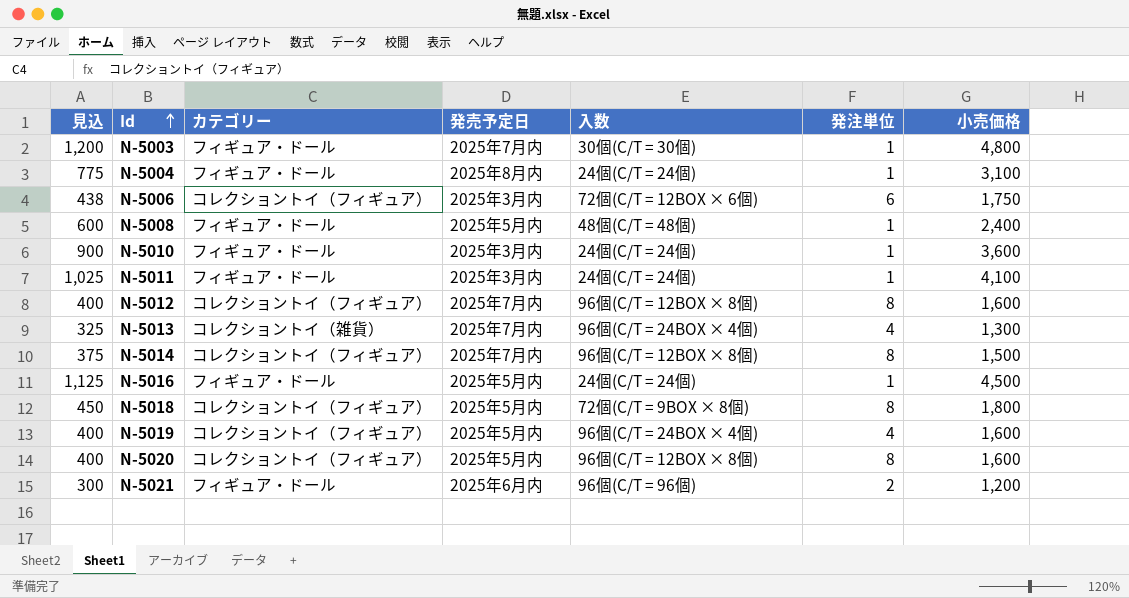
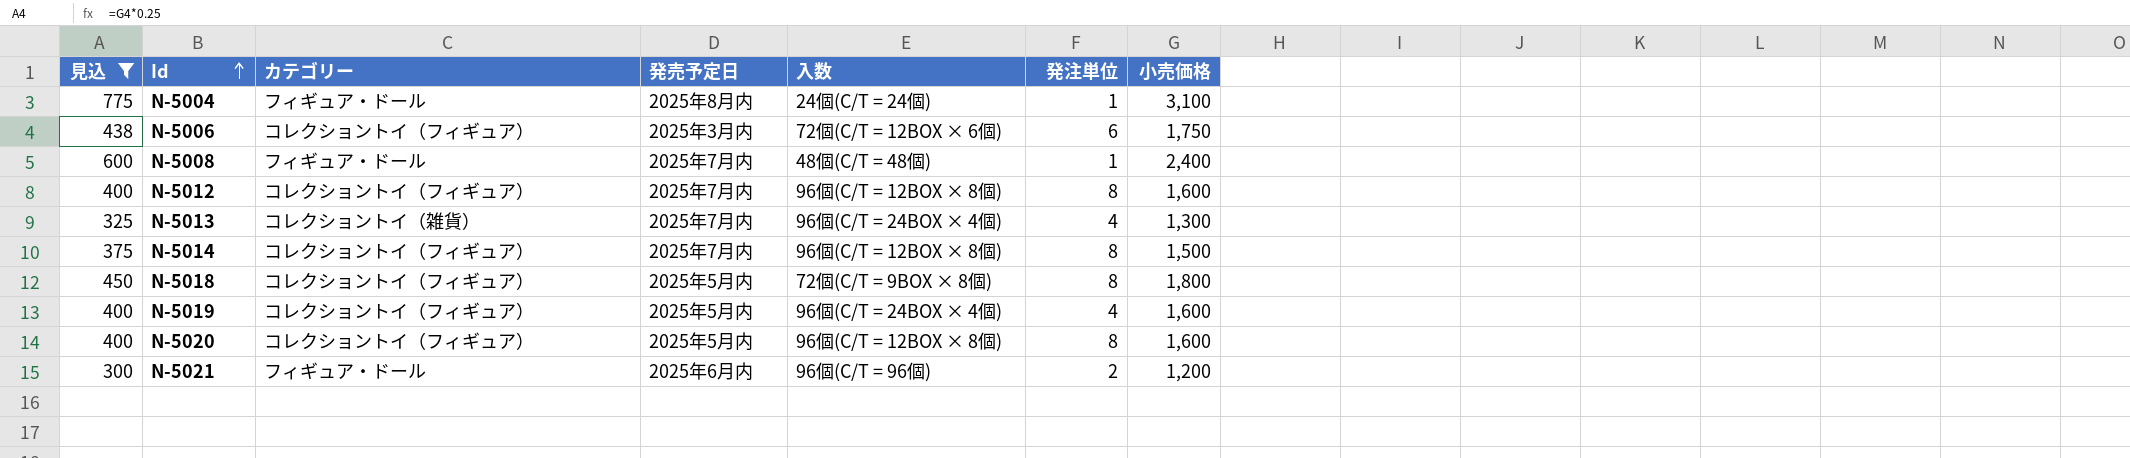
filter: none -> 見込 <= 775
N-5008 | 発売予定日: 2025年5月内 -> 2025年7月内

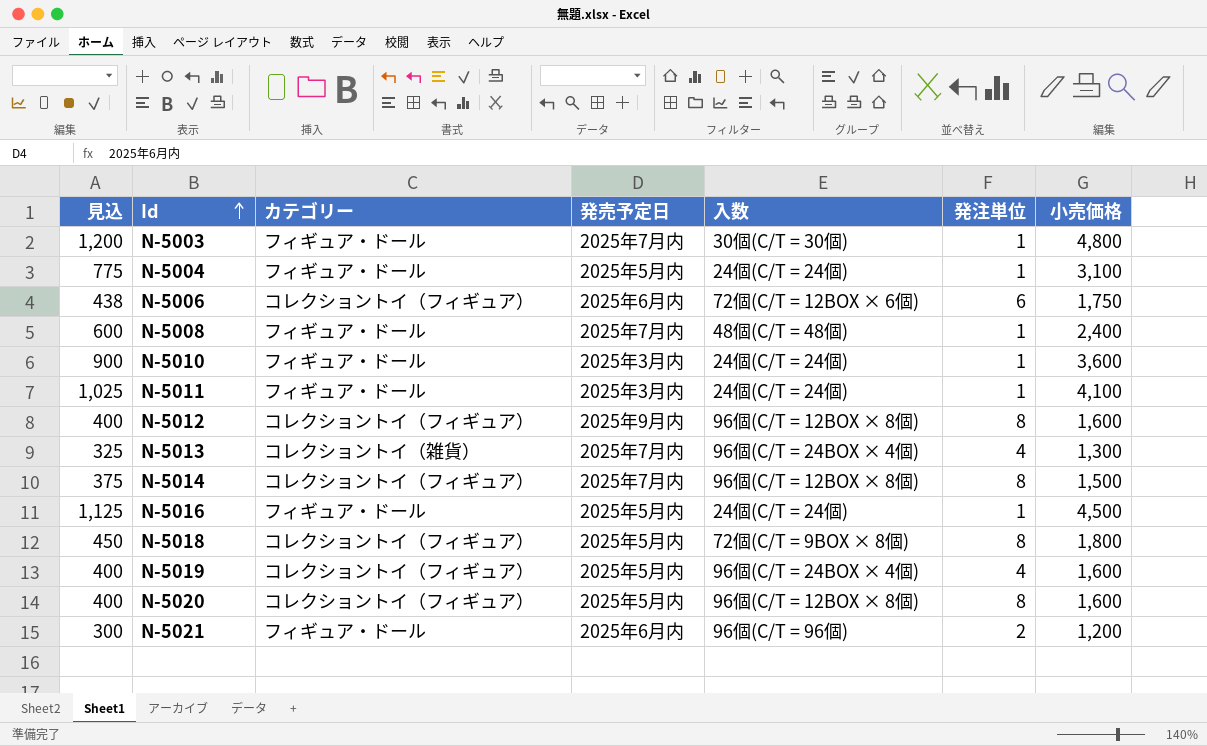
filter: 見込 <= 775 -> none
N-5004 | 発売予定日: 2025年8月内 -> 2025年5月内
N-5006 | 発売予定日: 2025年3月内 -> 2025年6月内
N-5012 | 発売予定日: 2025年7月内 -> 2025年9月内

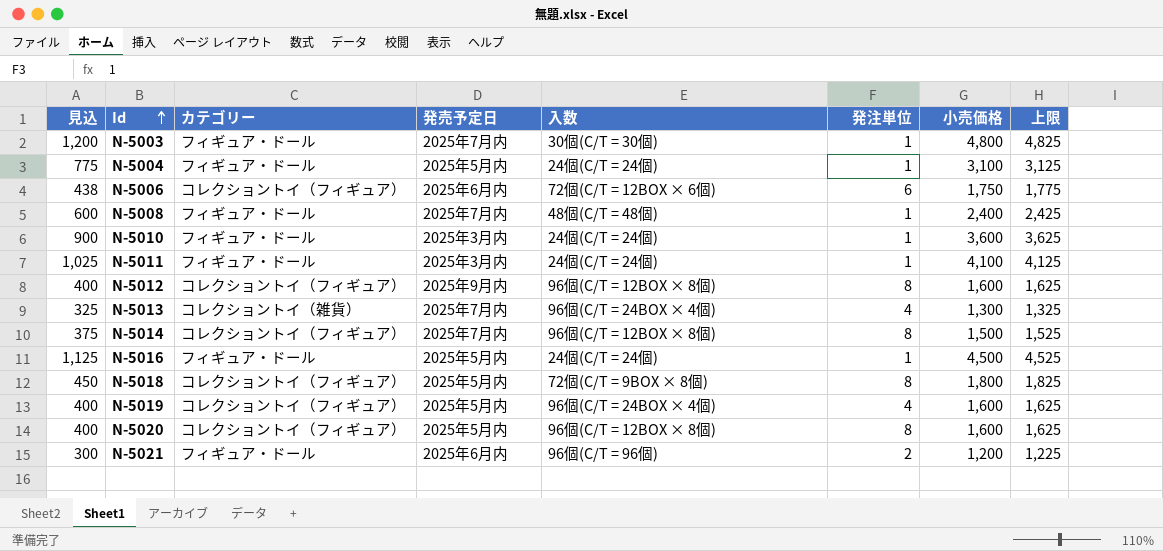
column 上限 | formula: none -> [小売価格] + 25

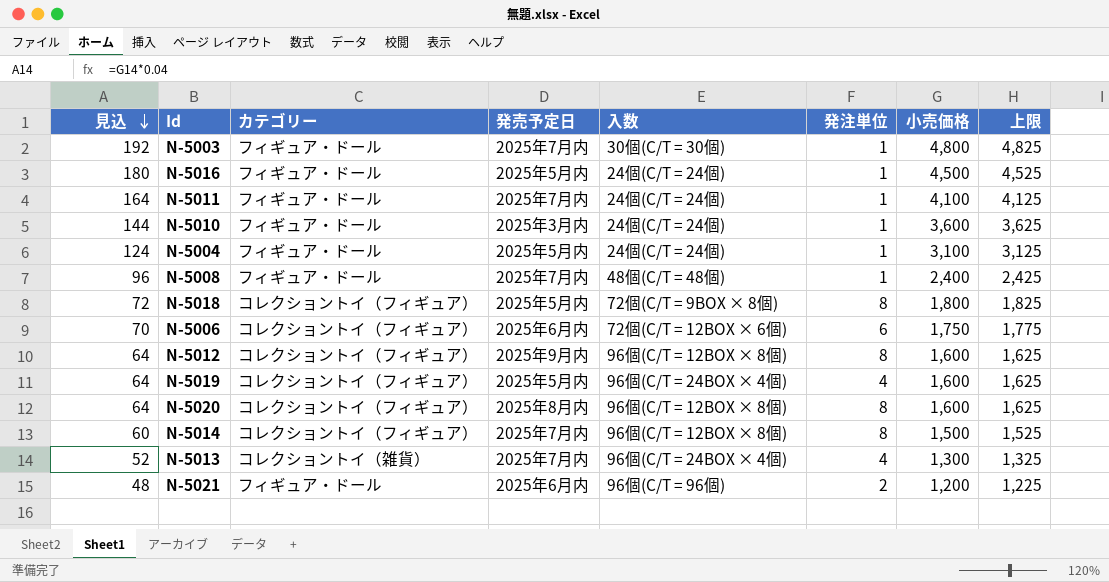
row order: Id ascending -> 見込 descending
column 見込 | formula: [小売価格] * 0.25 -> [小売価格] * 0.04
N-5011 | 発売予定日: 2025年3月内 -> 2025年7月内
N-5020 | 発売予定日: 2025年5月内 -> 2025年8月内

